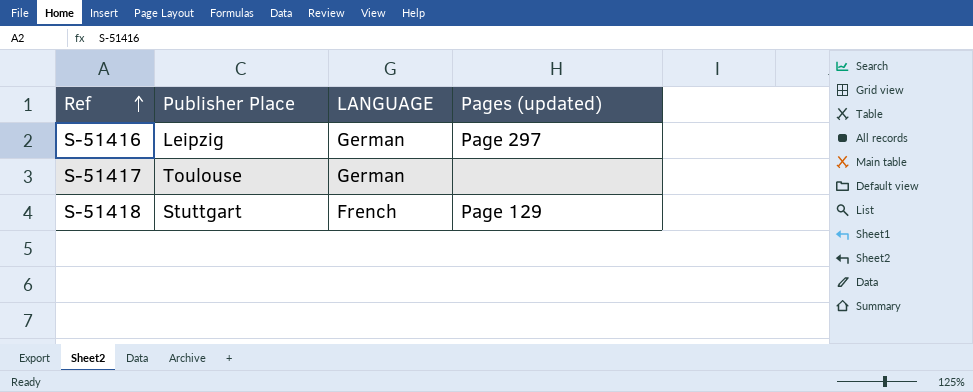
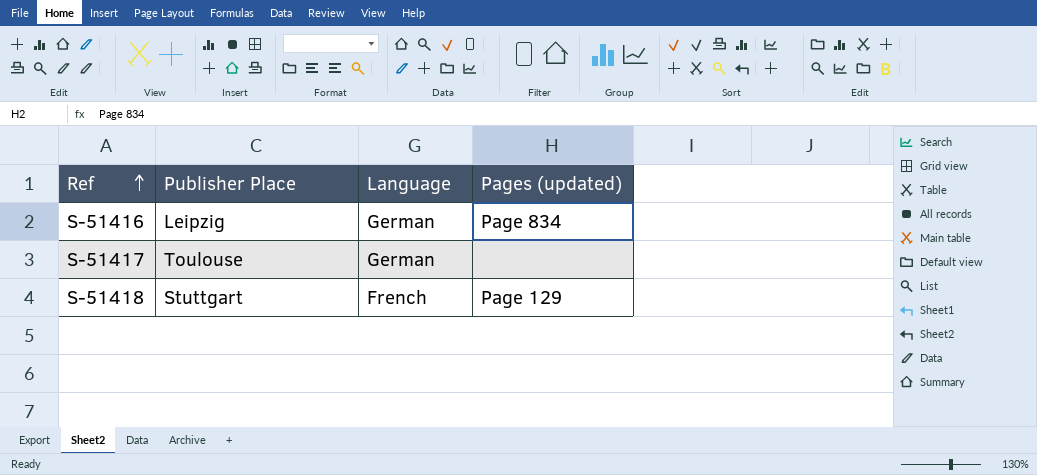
column name: LANGUAGE -> Language
S-51416 | Pages (updated): Page 297 -> Page 834

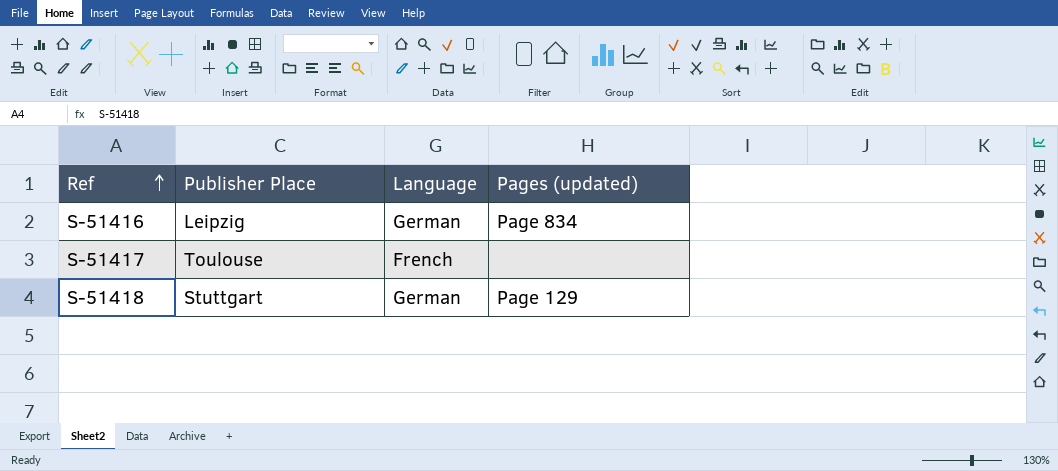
S-51417 | Language: German -> French
S-51418 | Language: French -> German

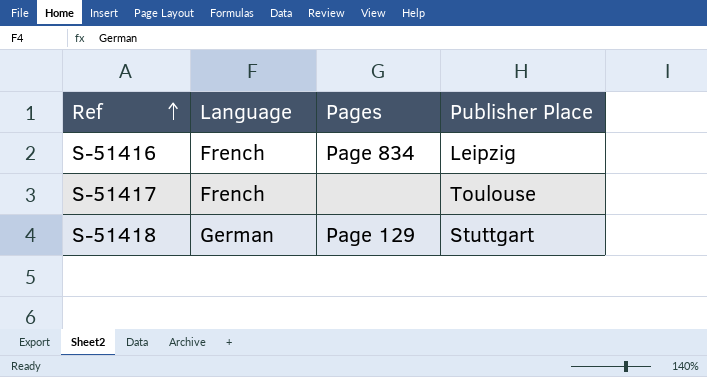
column name: Pages (updated) -> Pages
column Publisher Place | position: 2 -> 4
S-51416 | Language: German -> French

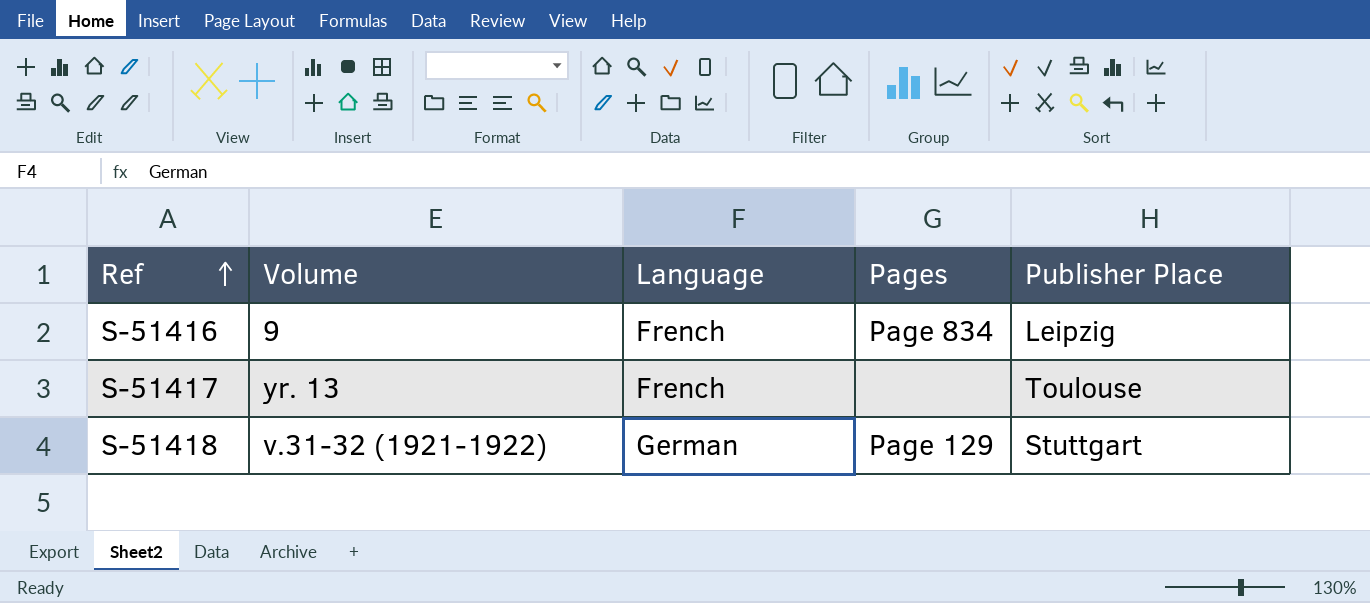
column Volume | position: none -> 2

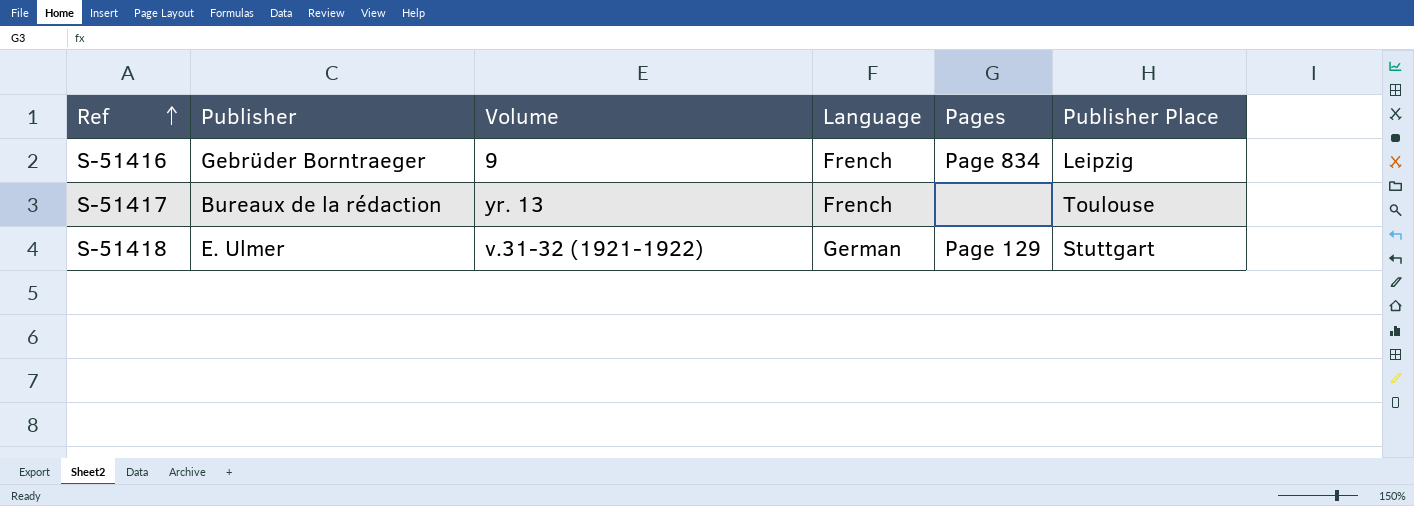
column Publisher | position: none -> 2

